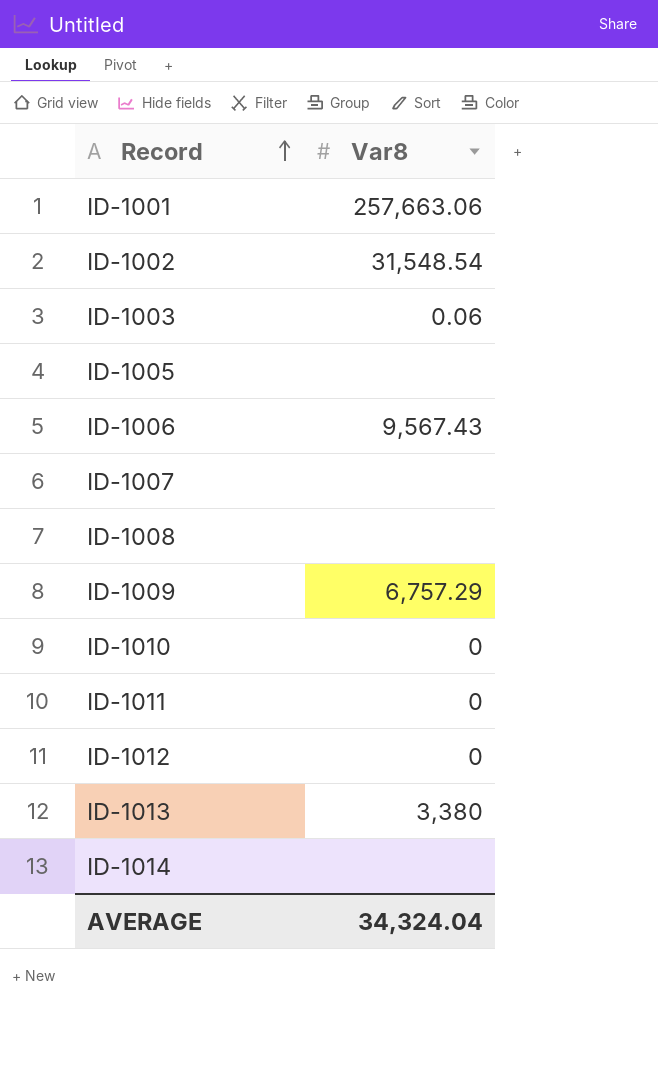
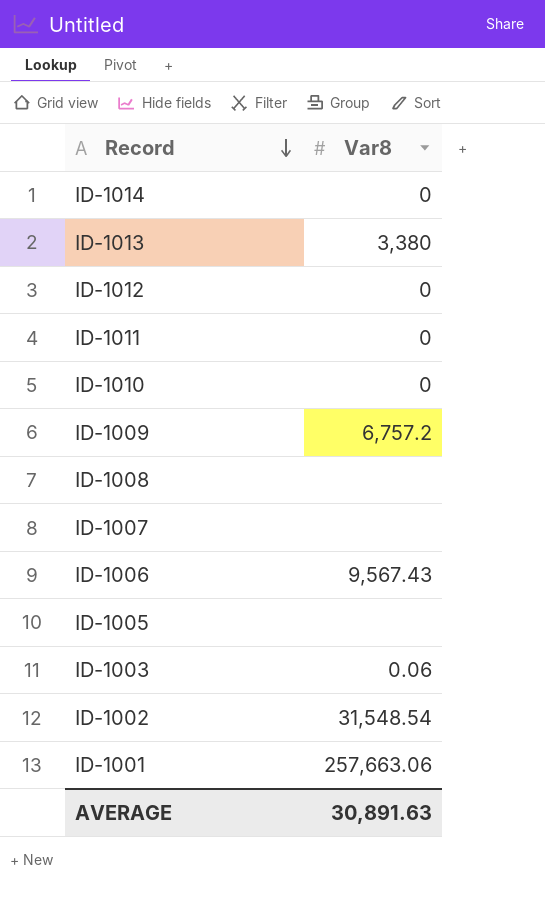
row order: Record ascending -> Record descending
ID-1014 | Var8: none -> 0
ID-1009 | Var8: 6,757.29 -> 6,757.2
AVERAGE | Var8: 34,324.04 -> 30,891.63

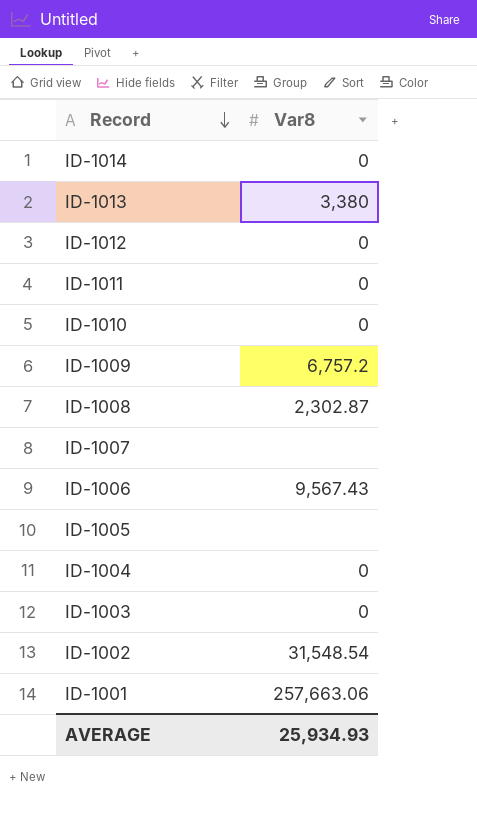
ID-1008 | Var8: none -> 2,302.87
row ID-1004: none -> 0
ID-1003 | Var8: 0.06 -> 0
AVERAGE | Var8: 30,891.63 -> 25,934.93

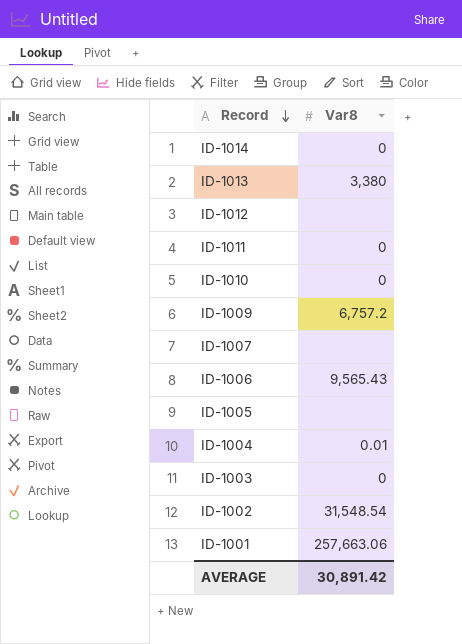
row ID-1008: 2,302.87 -> none
ID-1012 | Var8: 0 -> none
ID-1006 | Var8: 9,567.43 -> 9,565.43
ID-1004 | Var8: 0 -> 0.01
AVERAGE | Var8: 25,934.93 -> 30,891.42

